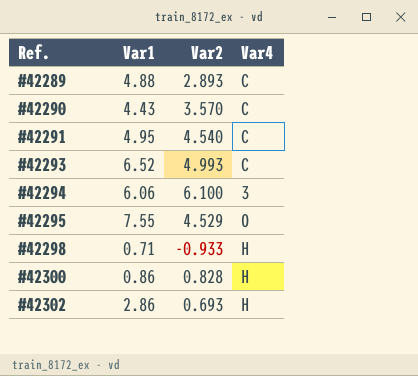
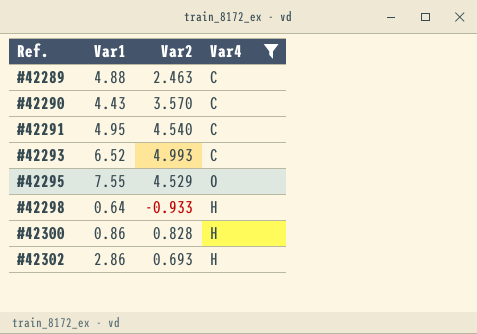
filter: none -> Var4 != 3
#42289 | Var2: 2.893 -> 2.463
#42298 | Var1: 0.71 -> 0.64

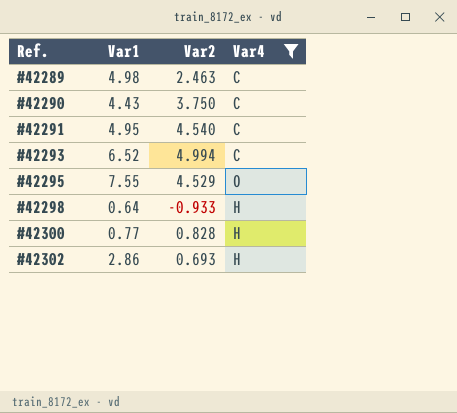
#42289 | Var1: 4.88 -> 4.98
#42290 | Var2: 3.570 -> 3.750
#42293 | Var2: 4.993 -> 4.994
#42300 | Var1: 0.86 -> 0.77

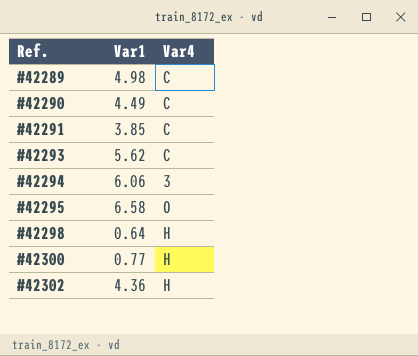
filter: Var4 != 3 -> none
column Var2 | position: 3 -> none
#42290 | Var1: 4.43 -> 4.49
#42291 | Var1: 4.95 -> 3.85
#42293 | Var1: 6.52 -> 5.62
#42295 | Var1: 7.55 -> 6.58
#42302 | Var1: 2.86 -> 4.36

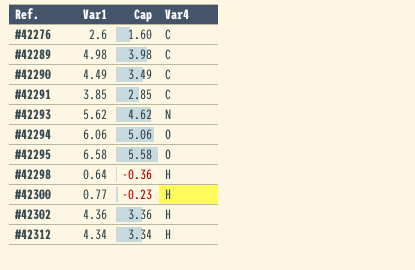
column Cap | formula: none -> [Var1] - 1
row #42276: none -> 2.6 | 1.60 | C
#42293 | Var4: C -> N
#42294 | Var4: 3 -> O
row #42312: none -> 4.34 | 3.34 | H

